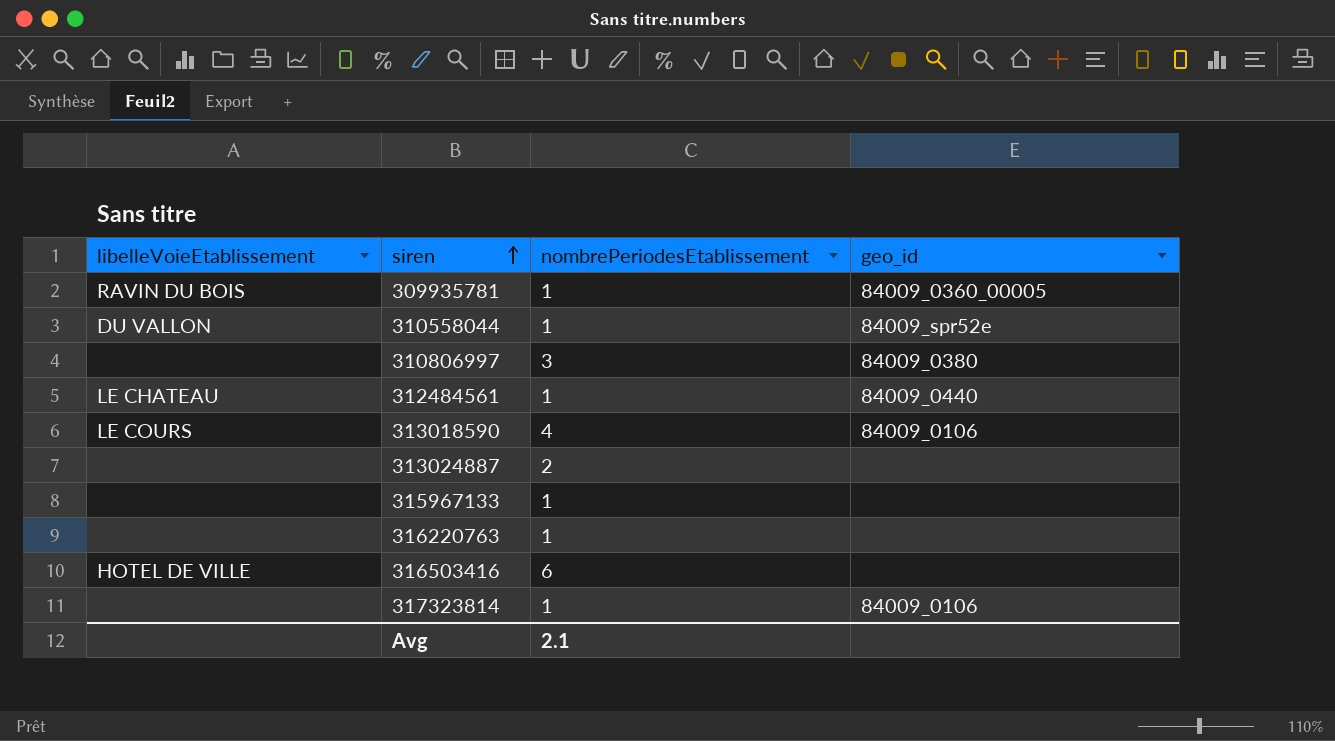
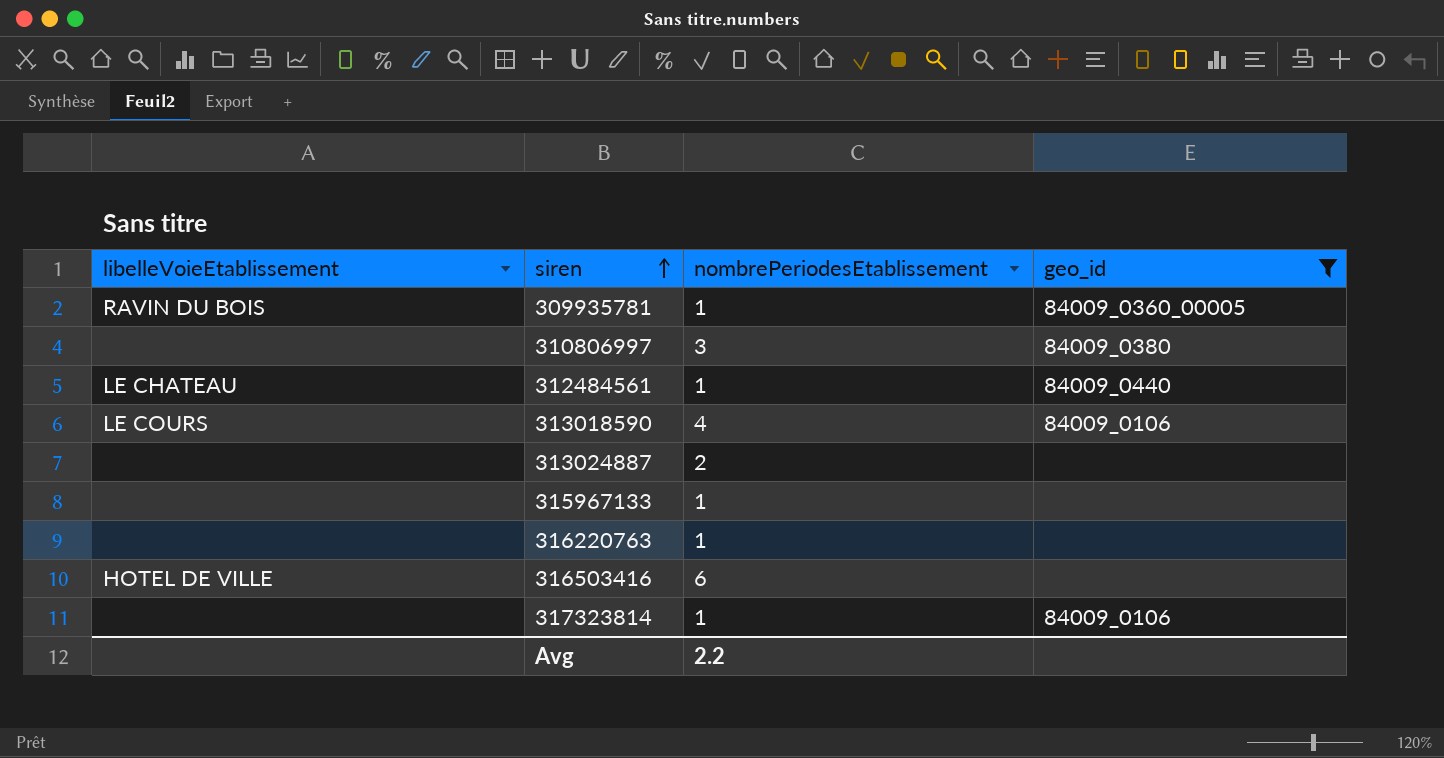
filter: none -> geo_id != 84009_spr52e
Avg | nombrePeriodesEtablissement: 2.1 -> 2.2

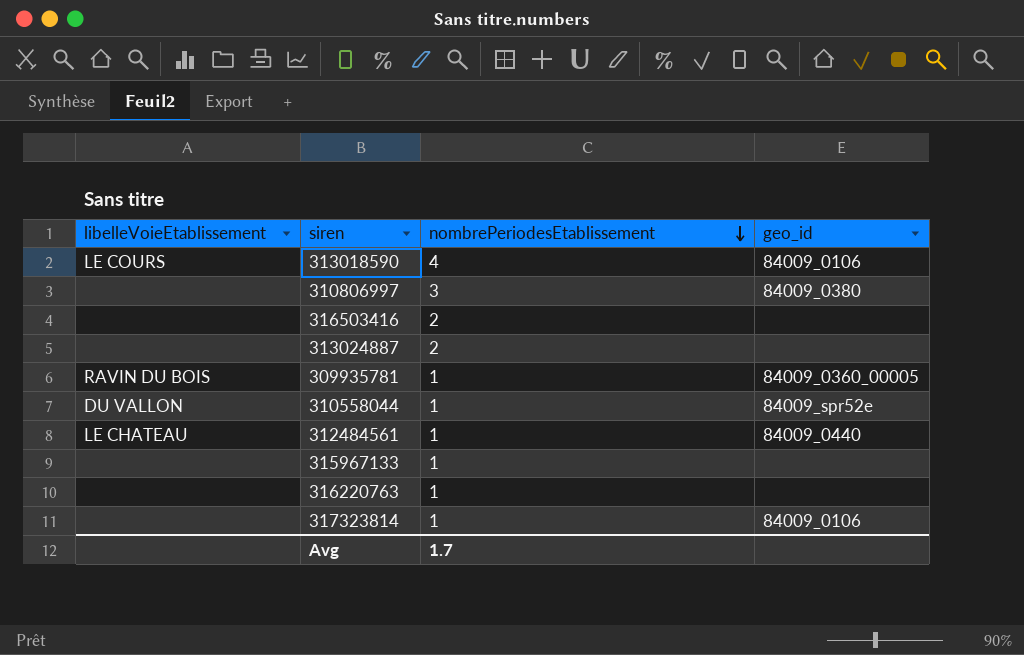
filter: geo_id != 84009_spr52e -> none
row order: siren ascending -> nombrePeriodesEtablissement descending
316503416 | libelleVoieEtablissement: HOTEL DE VILLE -> none
316503416 | nombrePeriodesEtablissement: 6 -> 2
Avg | nombrePeriodesEtablissement: 2.2 -> 1.7

